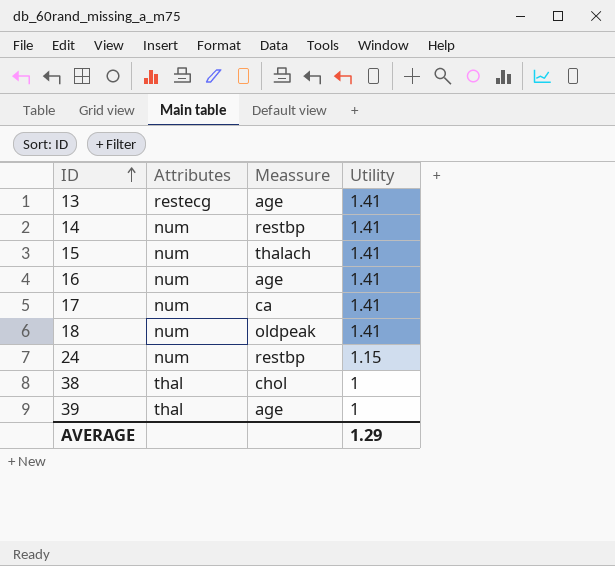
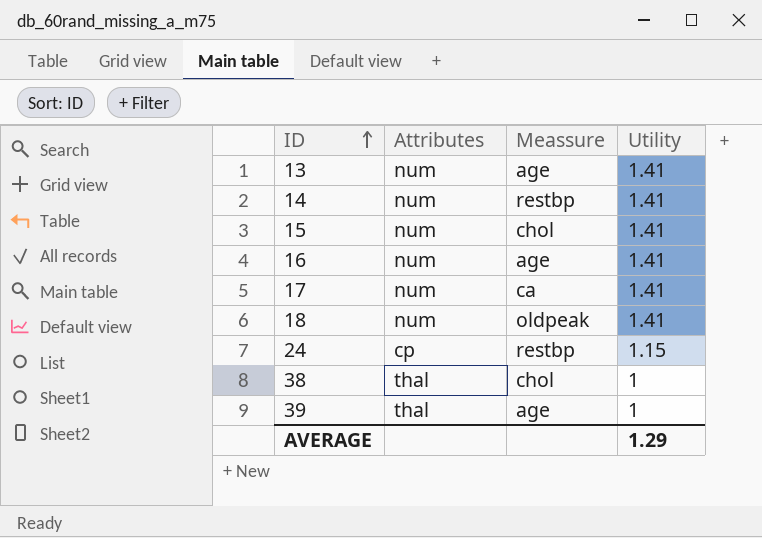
13 | Attributes: restecg -> num
15 | Meassure: thalach -> chol
24 | Attributes: num -> cp

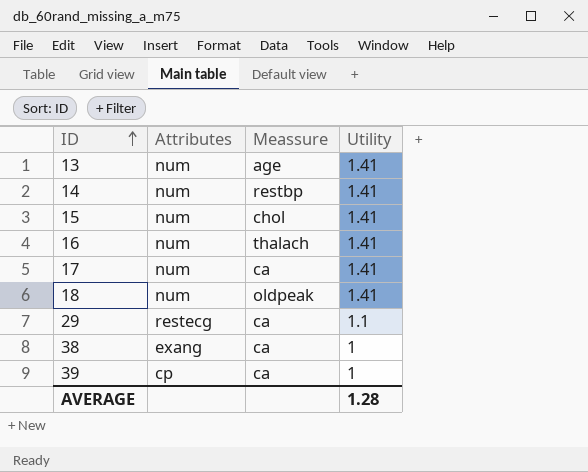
row 24: cp | restbp | 1.15 -> none
16 | Meassure: age -> thalach
row 29: none -> restecg | ca | 1.1
38 | Attributes: thal -> exang
38 | Meassure: chol -> ca
39 | Attributes: thal -> cp
39 | Meassure: age -> ca
AVERAGE | Utility: 1.29 -> 1.28

